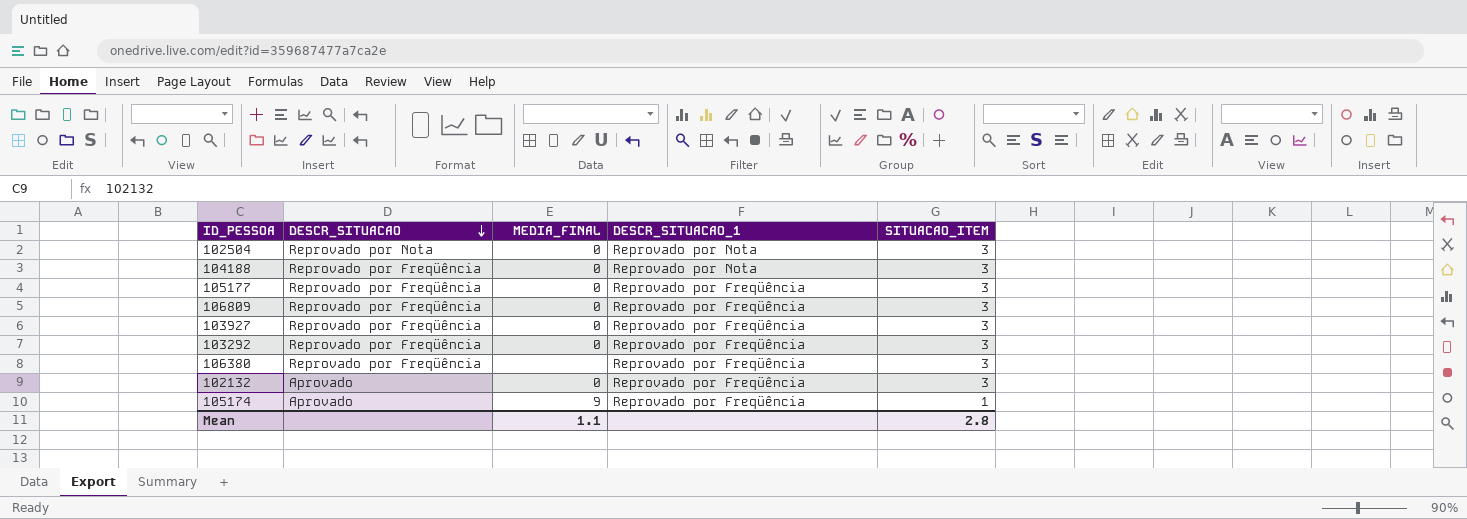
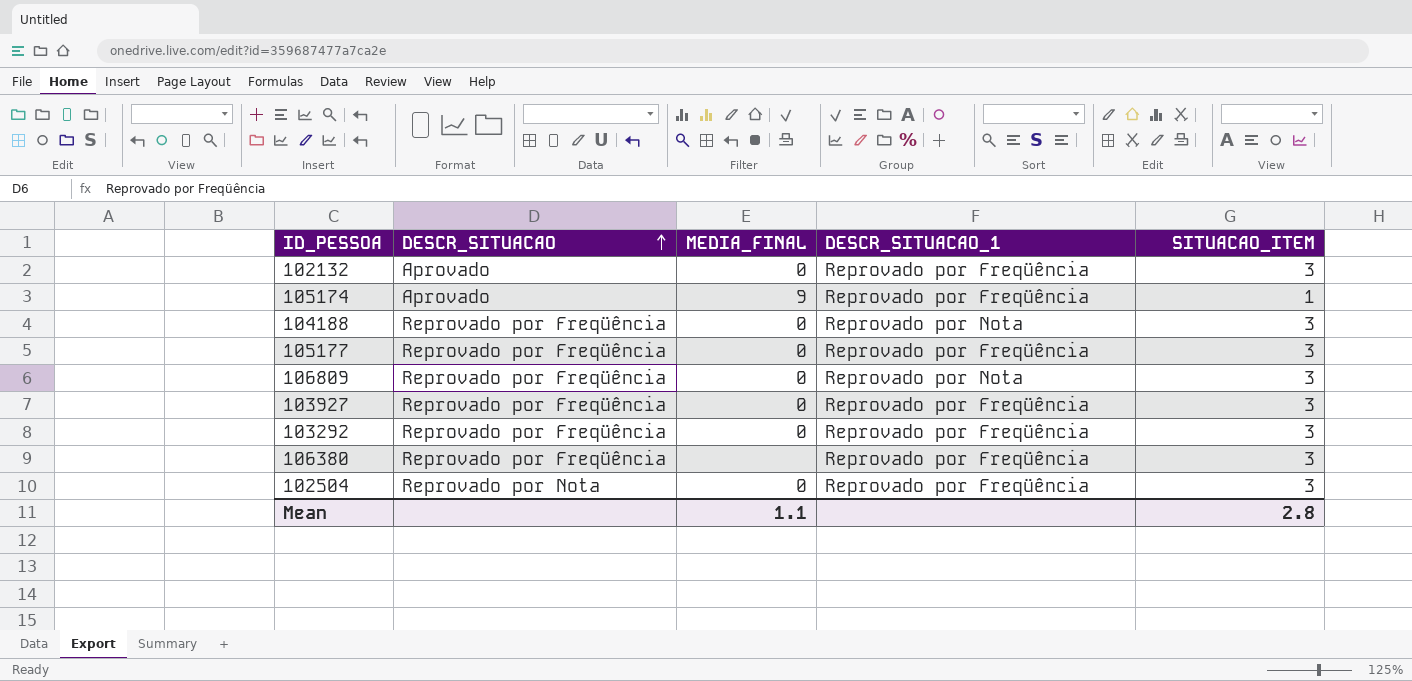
row order: DESCR_SITUACAO descending -> DESCR_SITUACAO ascending
106809 | DESCR_SITUACAO_1: Reprovado por Freqüência -> Reprovado por Nota
102504 | DESCR_SITUACAO_1: Reprovado por Nota -> Reprovado por Freqüência

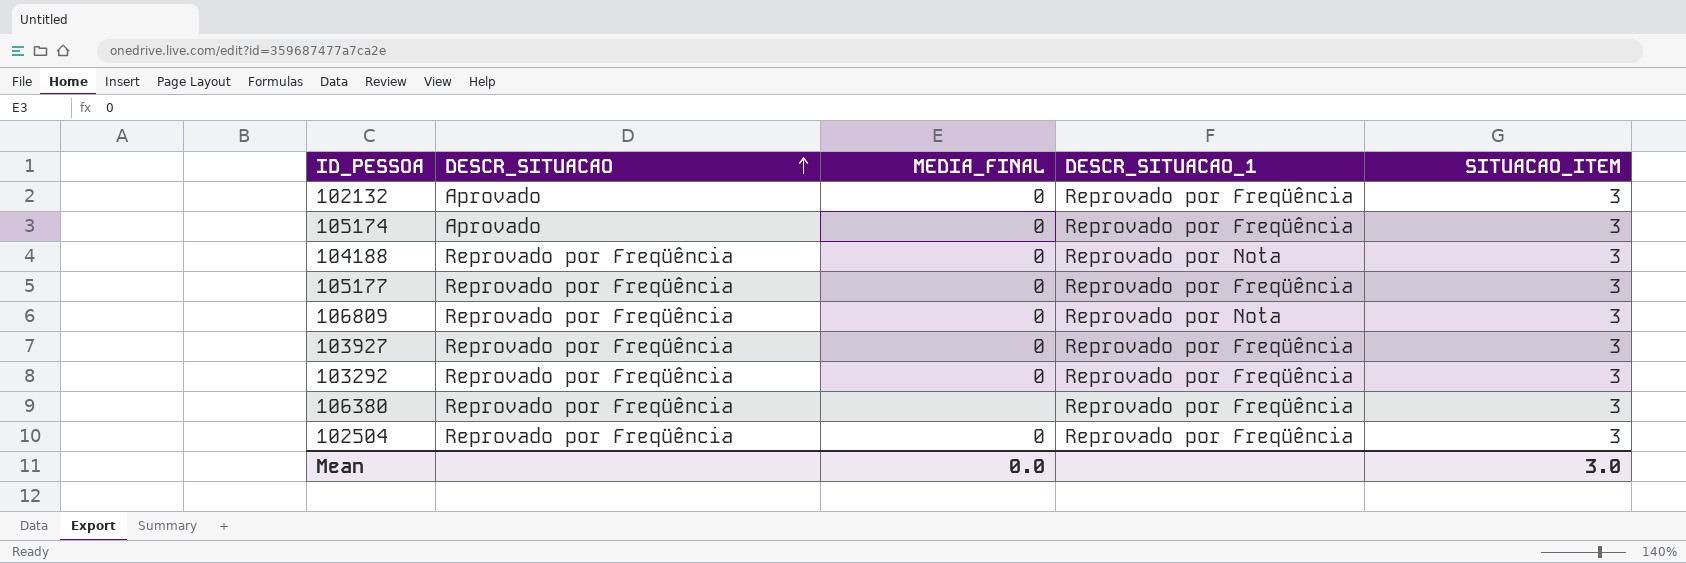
105174 | MEDIA_FINAL: 9 -> 0
105174 | SITUACAO_ITEM: 1 -> 3
102504 | DESCR_SITUACAO: Reprovado por Nota -> Reprovado por Freqüência
Mean | MEDIA_FINAL: 1.1 -> 0.0
Mean | SITUACAO_ITEM: 2.8 -> 3.0

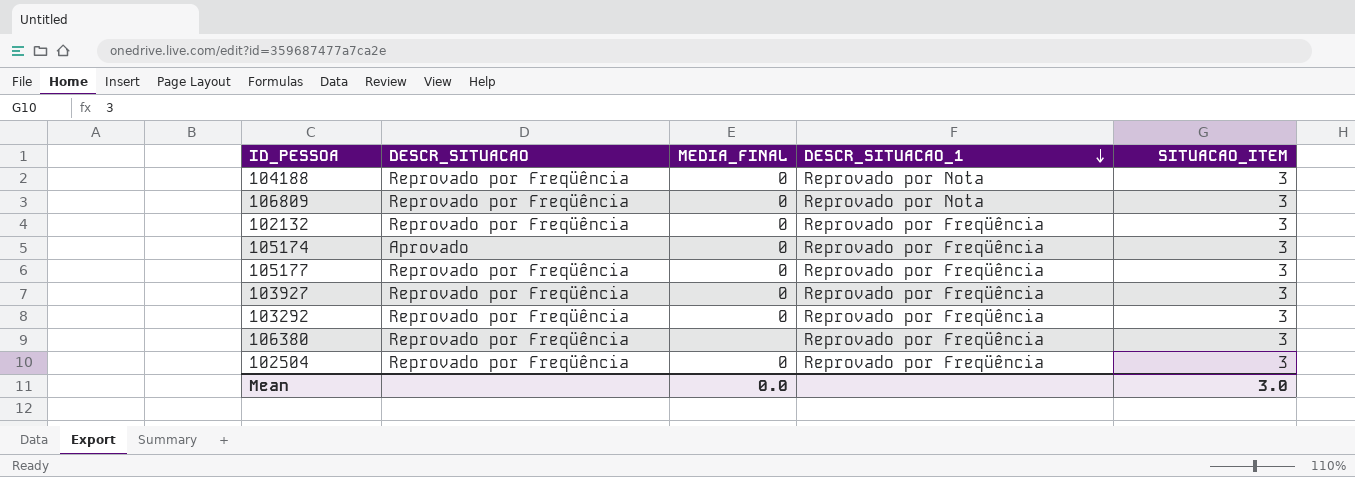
row order: DESCR_SITUACAO ascending -> DESCR_SITUACAO_1 descending
102132 | DESCR_SITUACAO: Aprovado -> Reprovado por Freqüência

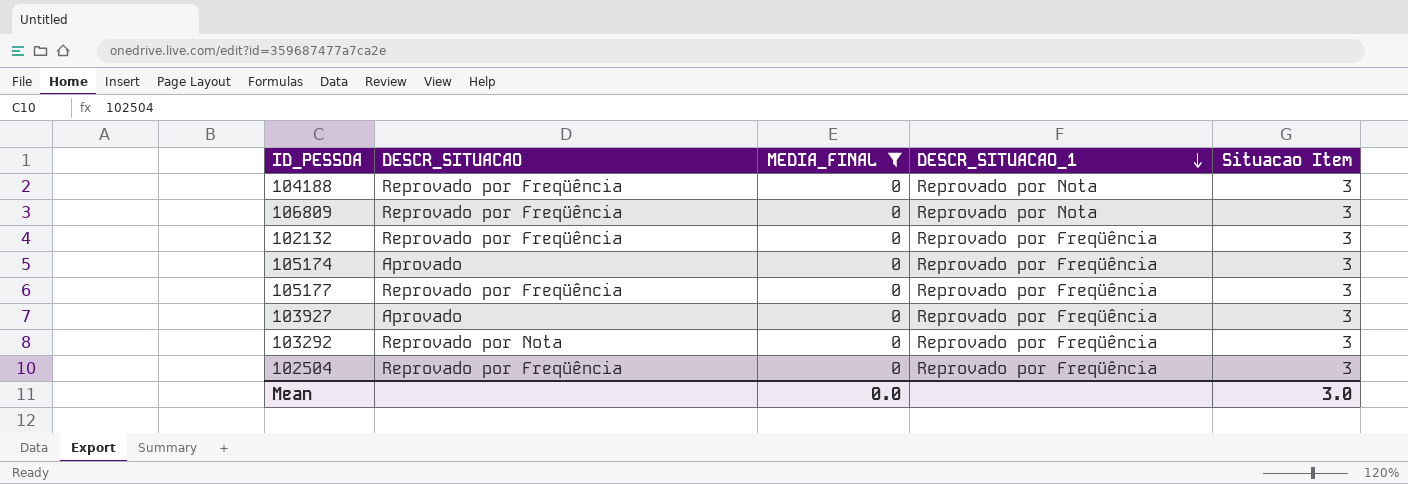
filter: none -> MEDIA_FINAL = 0
column name: SITUACAO_ITEM -> Situacao Item
103927 | DESCR_SITUACAO: Reprovado por Freqüência -> Aprovado
103292 | DESCR_SITUACAO: Reprovado por Freqüência -> Reprovado por Nota

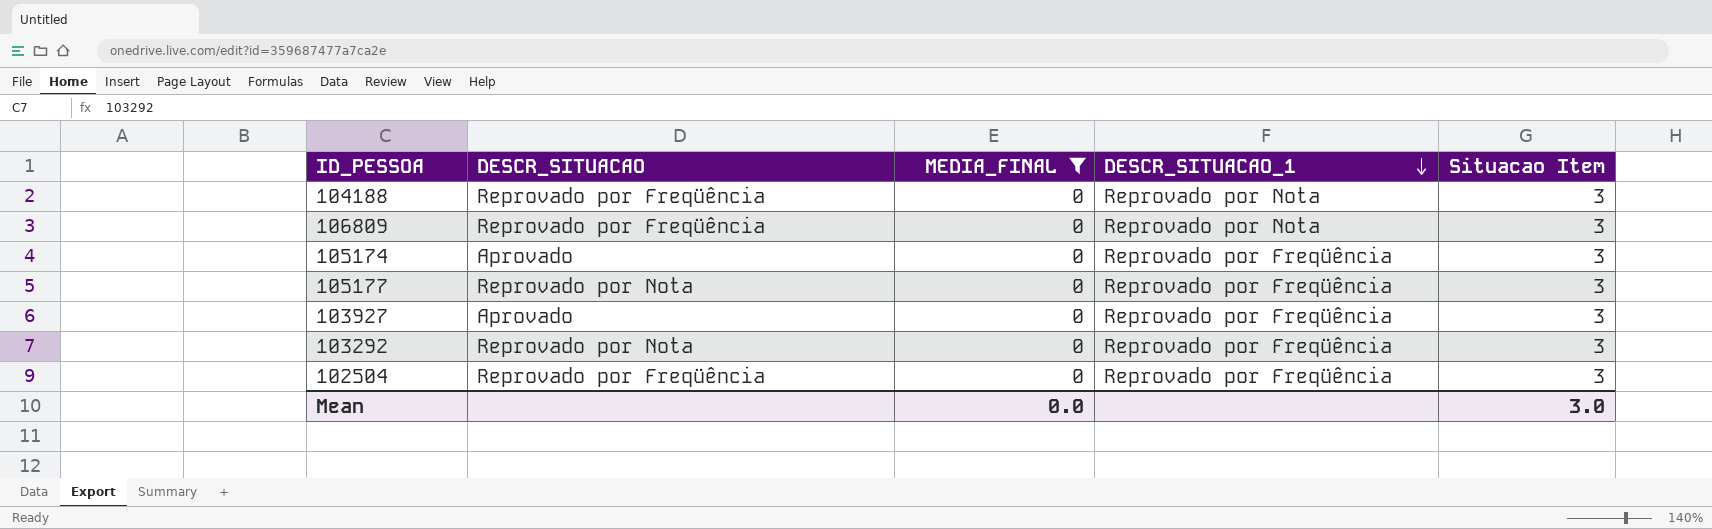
row 102132: Reprovado por Freqüência | 0 | Reprovado por Freqüência | 3 -> none
105177 | DESCR_SITUACAO: Reprovado por Freqüência -> Reprovado por Nota

